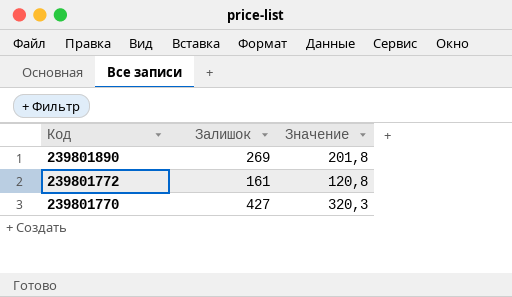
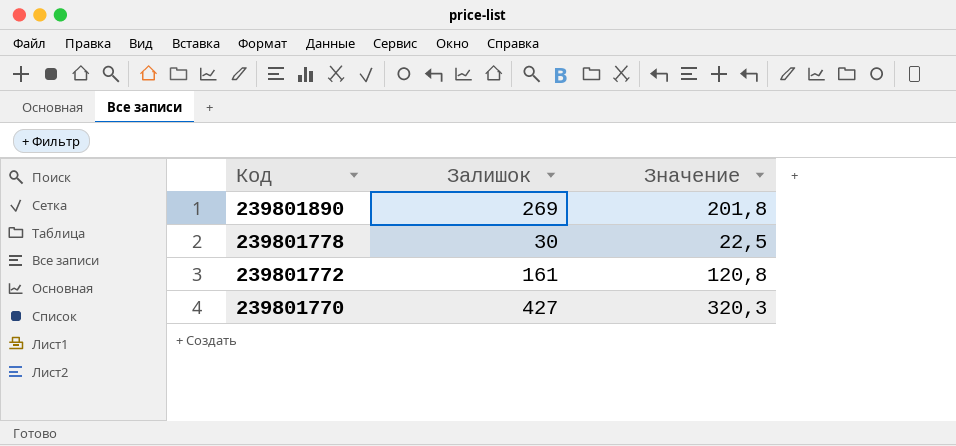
row 239801778: none -> 30 | 22,5

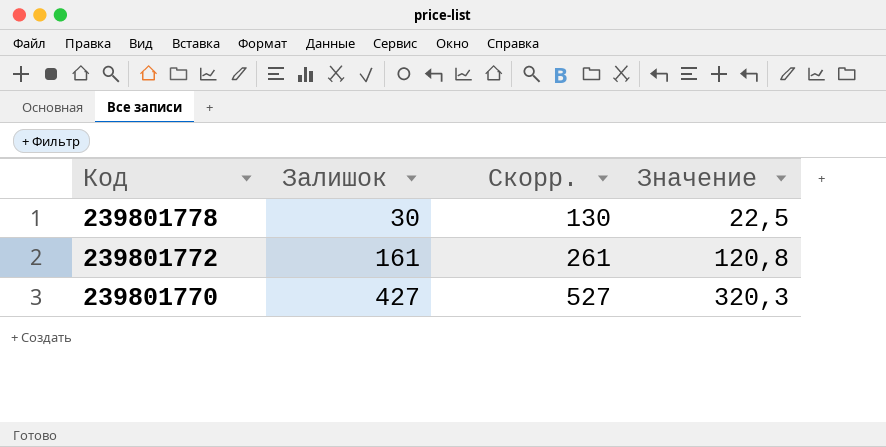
column Скорр. | formula: none -> [Залишок] + 100
row 239801890: 269 | 201,8 -> none

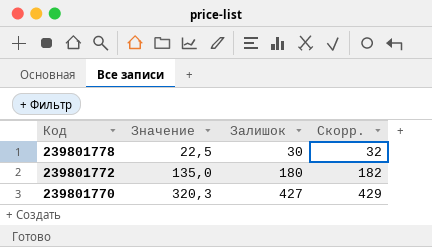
column Значение | position: 4 -> 2
column Скорр. | formula: [Залишок] + 100 -> [Залишок] + 2
239801772 | Значение: 120,8 -> 135,0
239801772 | Залишок: 161 -> 180

